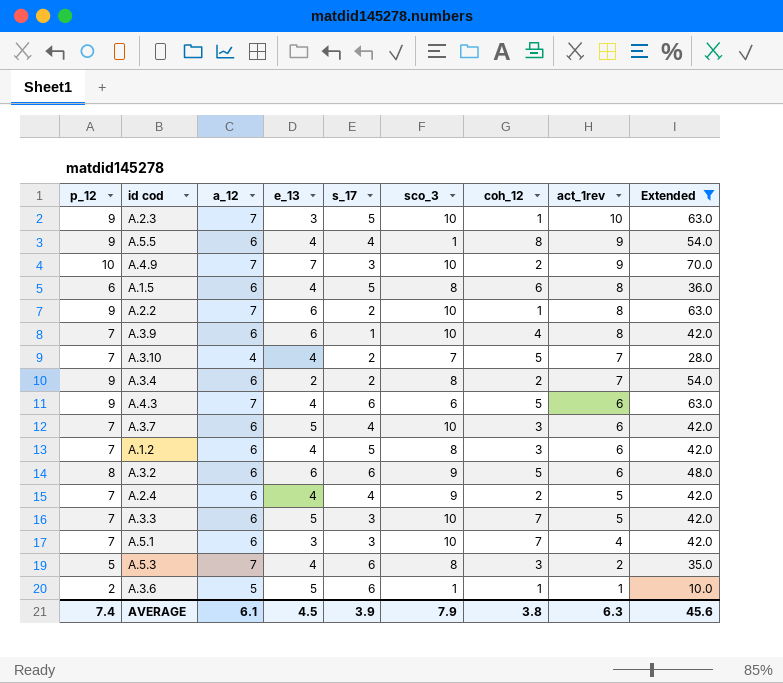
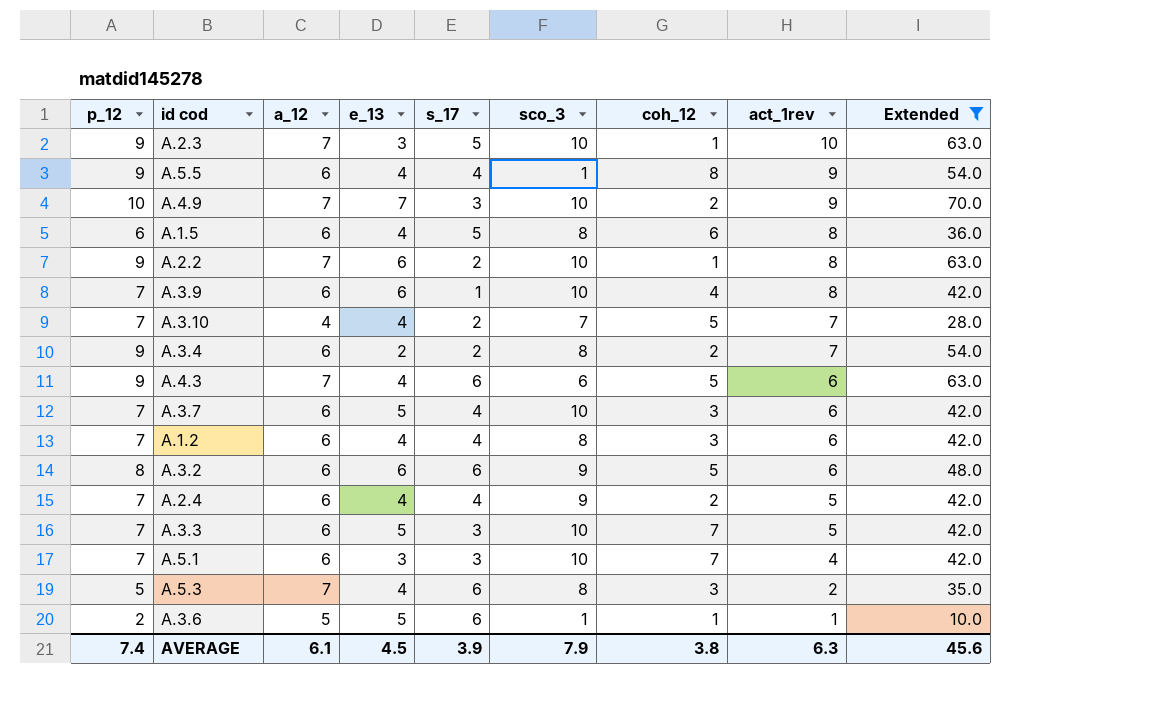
A.1.2 | s_17: 5 -> 4

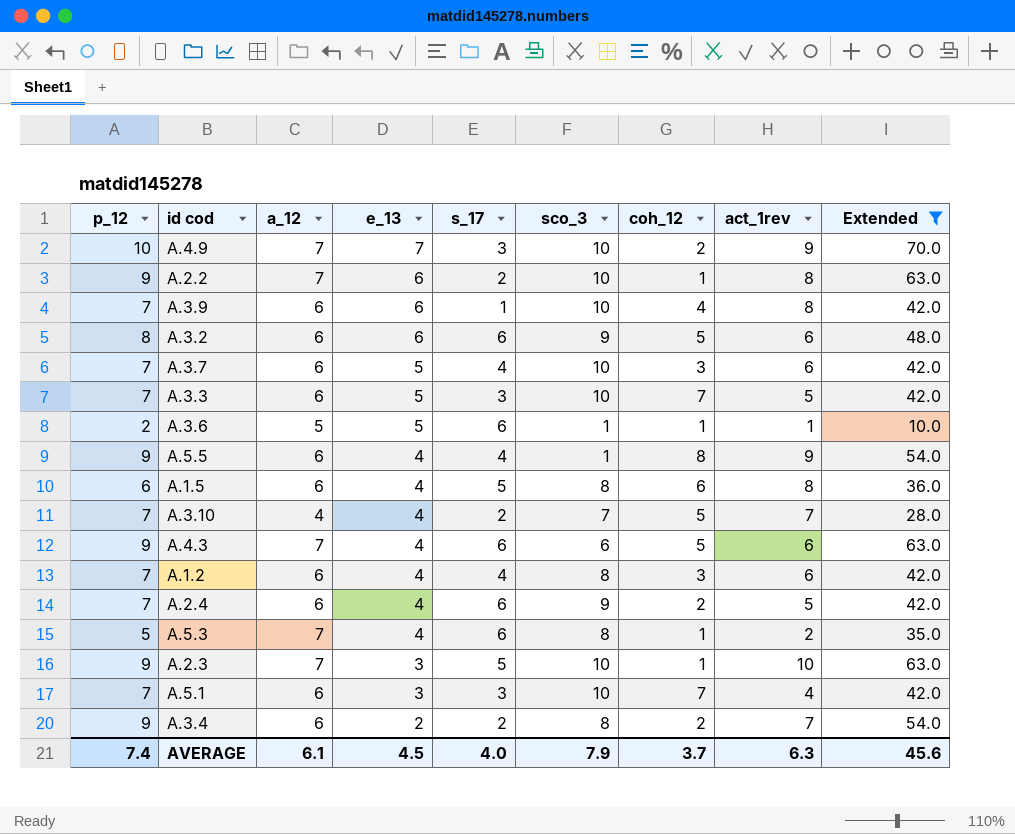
row order: act_1rev descending -> e_13 descending
A.2.4 | s_17: 4 -> 6
A.5.3 | coh_12: 3 -> 1
AVERAGE | s_17: 3.9 -> 4.0
AVERAGE | coh_12: 3.8 -> 3.7

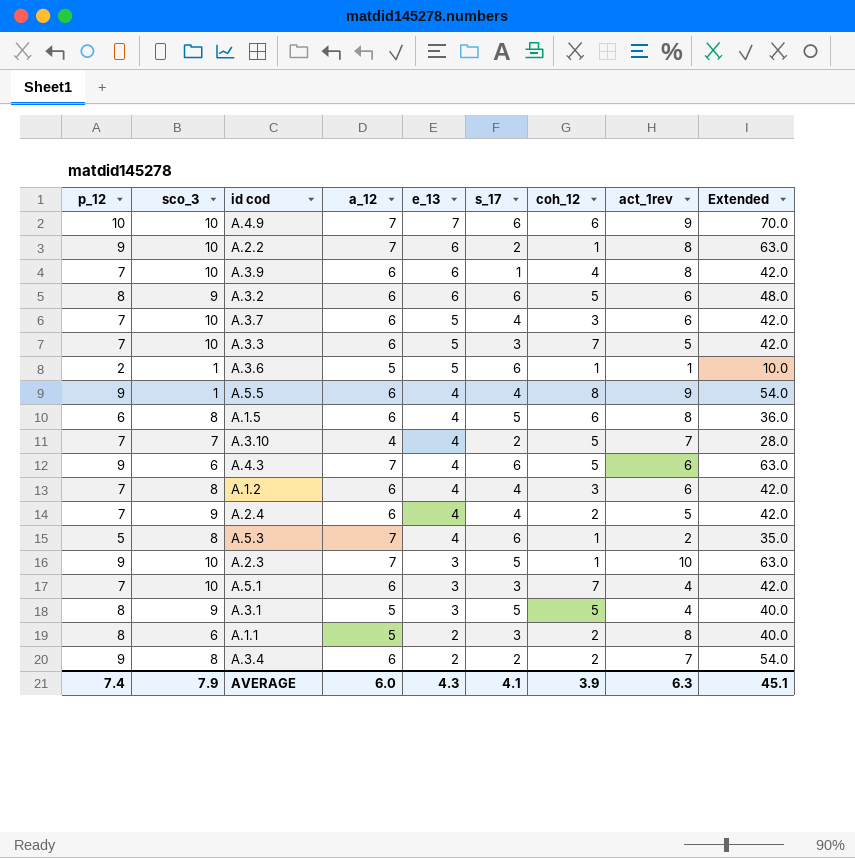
filter: Extended != 40.0 -> none
column sco_3 | position: 6 -> 2
A.4.9 | s_17: 3 -> 6
A.4.9 | coh_12: 2 -> 6
A.2.4 | s_17: 6 -> 4
AVERAGE | a_12: 6.1 -> 6.0
AVERAGE | e_13: 4.5 -> 4.3
AVERAGE | s_17: 4.0 -> 4.1
AVERAGE | coh_12: 3.7 -> 3.9
AVERAGE | Extended: 45.6 -> 45.1

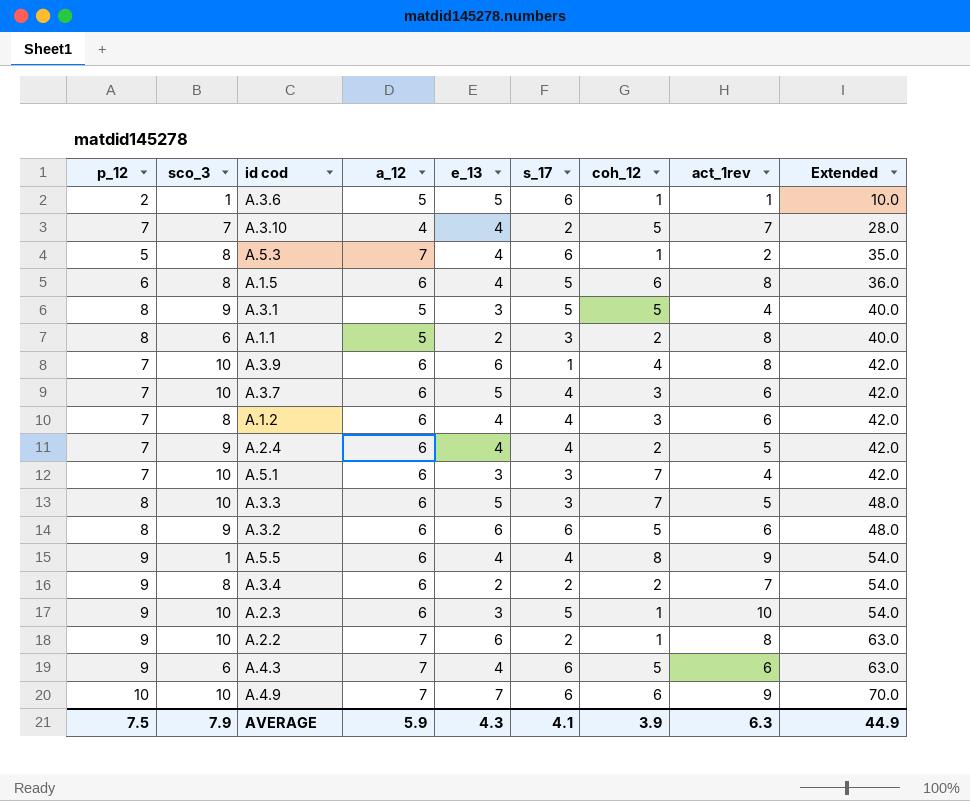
row order: e_13 descending -> Extended ascending
A.3.3 | p_12: 7 -> 8
A.3.3 | Extended: 42.0 -> 48.0
A.2.3 | a_12: 7 -> 6
A.2.3 | Extended: 63.0 -> 54.0
AVERAGE | p_12: 7.4 -> 7.5
AVERAGE | a_12: 6.0 -> 5.9
AVERAGE | Extended: 45.1 -> 44.9

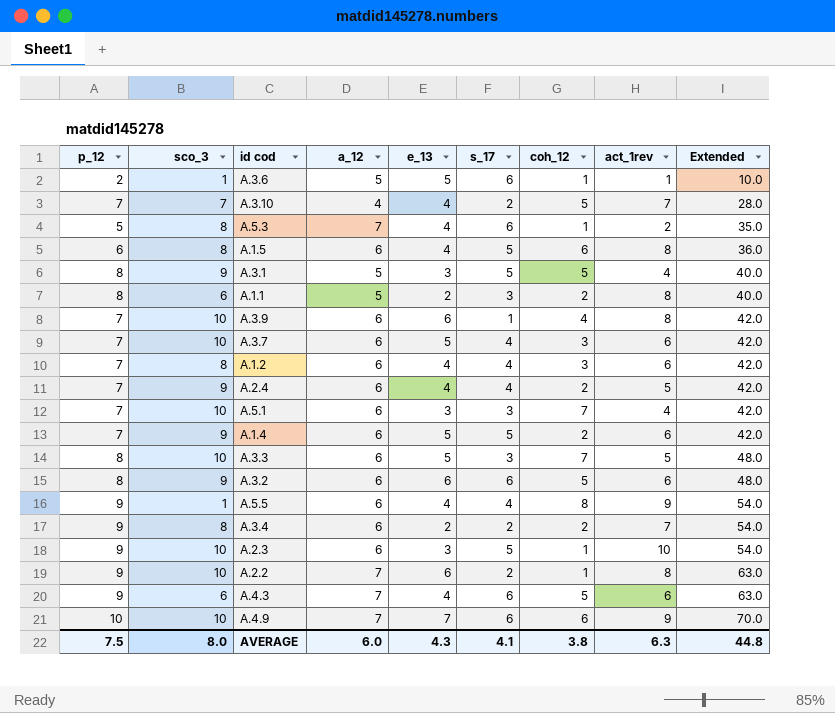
row A.1.4: none -> 7 | 9 | 6 | 5 | 5 | 2 | 6 | 42.0
AVERAGE | sco_3: 7.9 -> 8.0
AVERAGE | a_12: 5.9 -> 6.0
AVERAGE | coh_12: 3.9 -> 3.8
AVERAGE | Extended: 44.9 -> 44.8

